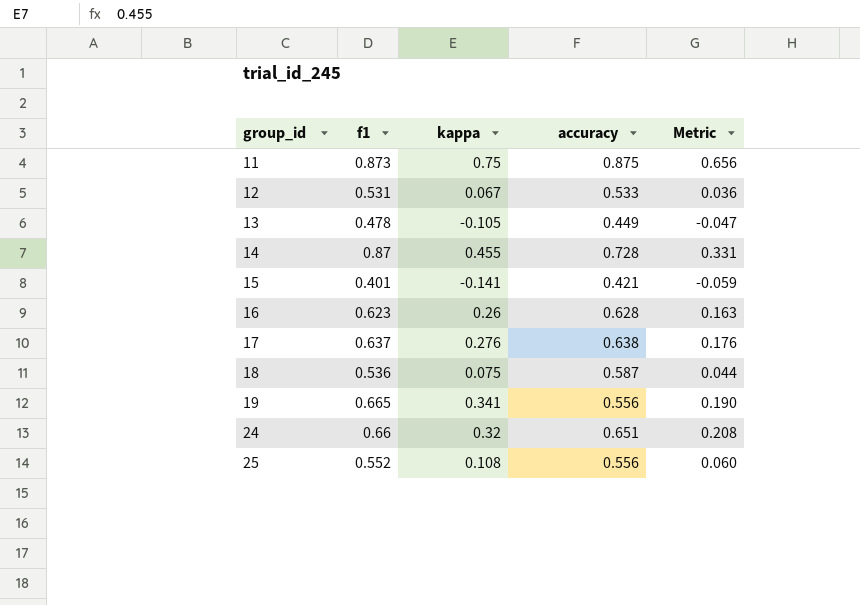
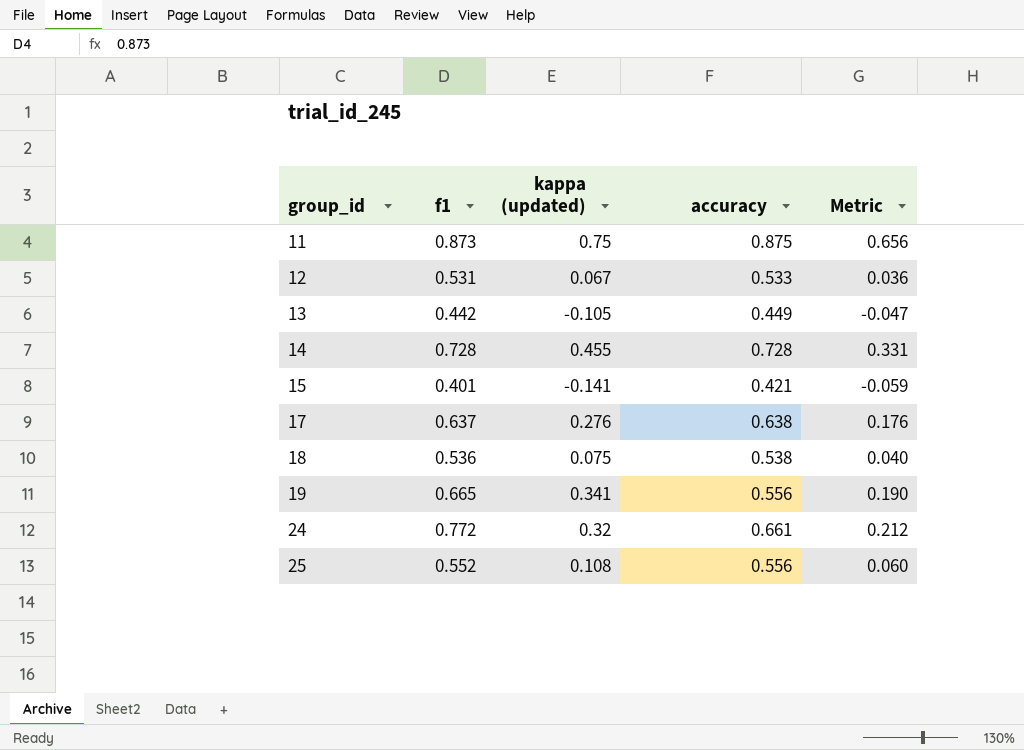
column name: kappa -> kappa (updated)
row 16: 0.623 | 0.26 | 0.628 | 0.163 -> none
13 | f1: 0.478 -> 0.442
14 | f1: 0.87 -> 0.728
18 | accuracy: 0.587 -> 0.538
18 | Metric: 0.044 -> 0.040
24 | f1: 0.66 -> 0.772
24 | accuracy: 0.651 -> 0.661
24 | Metric: 0.208 -> 0.212

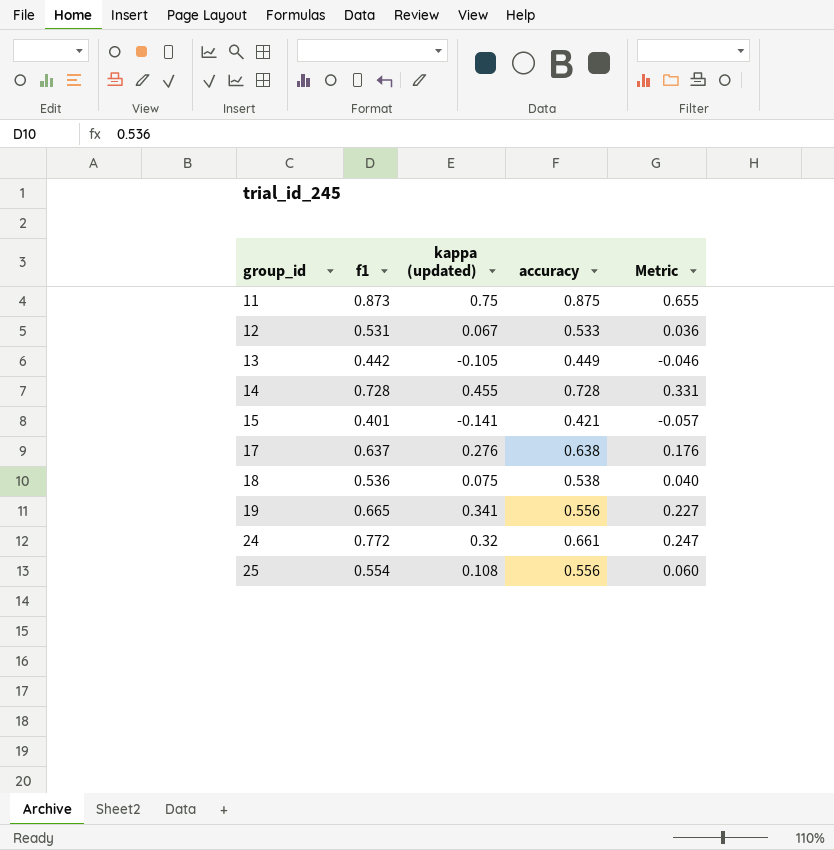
column Metric | formula: [kappa (updated)] * [accuracy] -> [f1] * [kappa (updated)]
25 | f1: 0.552 -> 0.554

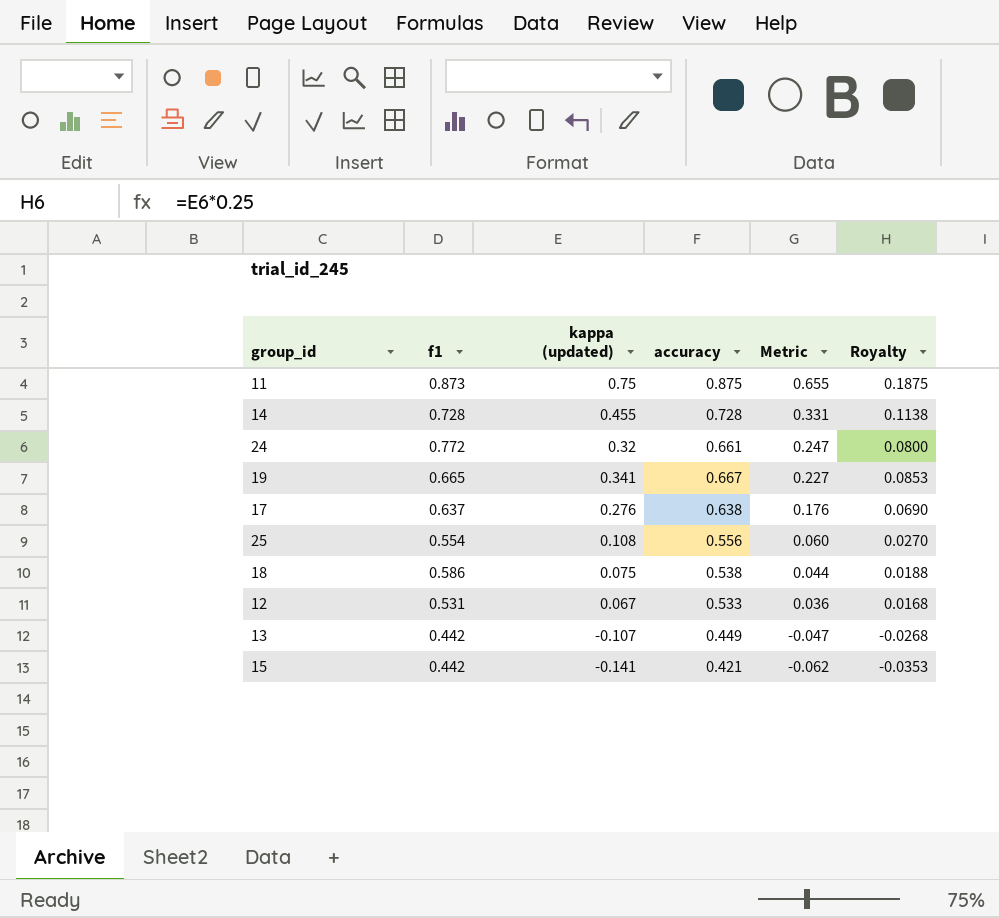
row order: group_id ascending -> Metric descending
column Royalty | formula: none -> [kappa (updated)] * 0.25
19 | accuracy: 0.556 -> 0.667
18 | f1: 0.536 -> 0.586
18 | Metric: 0.040 -> 0.044
13 | kappa (updated): -0.105 -> -0.107
13 | Metric: -0.046 -> -0.047
15 | f1: 0.401 -> 0.442
15 | Metric: -0.057 -> -0.062

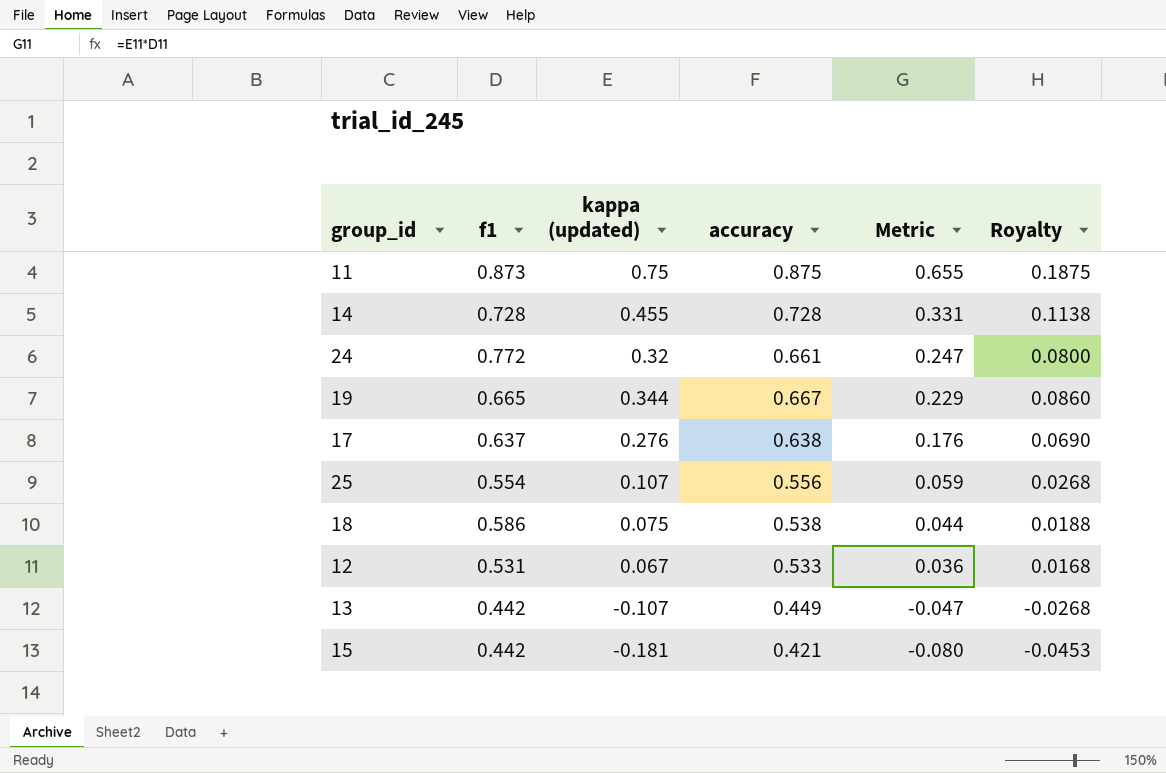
19 | kappa (updated): 0.341 -> 0.344
19 | Metric: 0.227 -> 0.229
19 | Royalty: 0.0853 -> 0.0860
25 | kappa (updated): 0.108 -> 0.107
25 | Metric: 0.060 -> 0.059
25 | Royalty: 0.0270 -> 0.0268
15 | kappa (updated): -0.141 -> -0.181
15 | Metric: -0.062 -> -0.080
15 | Royalty: -0.0353 -> -0.0453

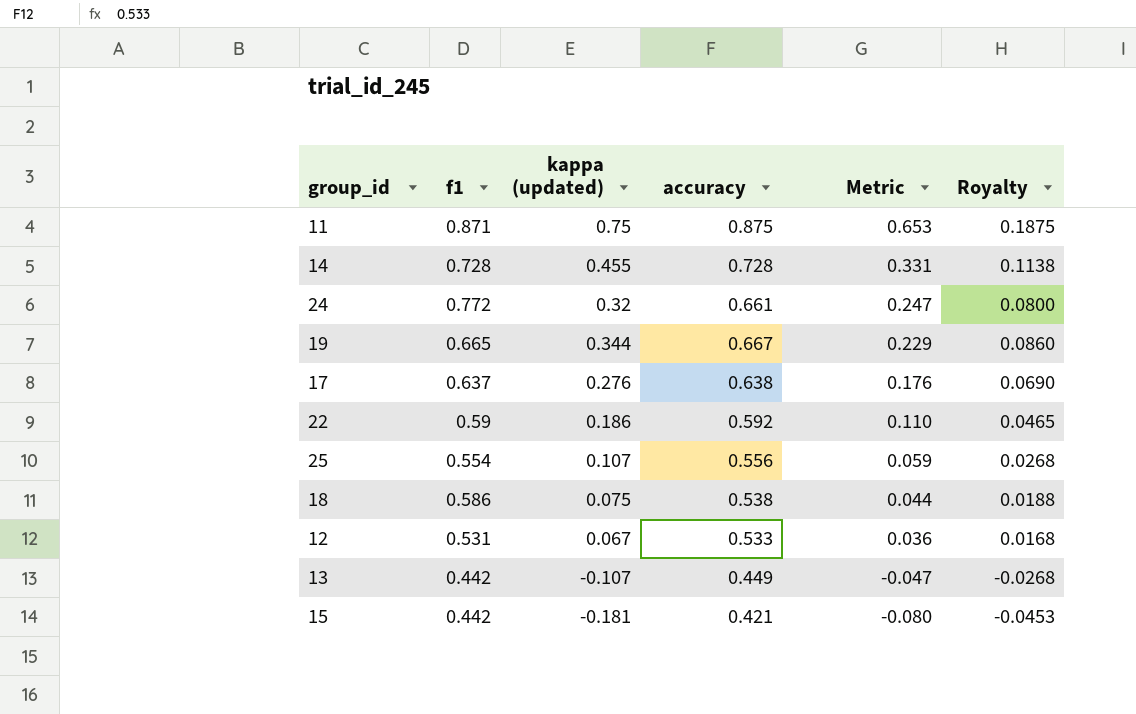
11 | f1: 0.873 -> 0.871
11 | Metric: 0.655 -> 0.653
row 22: none -> 0.59 | 0.186 | 0.592 | 0.110 | 0.0465

